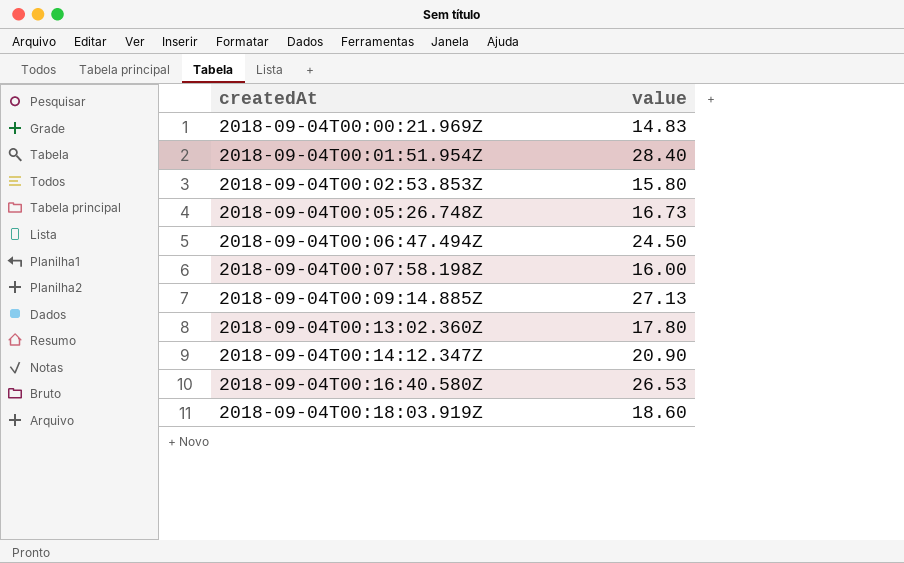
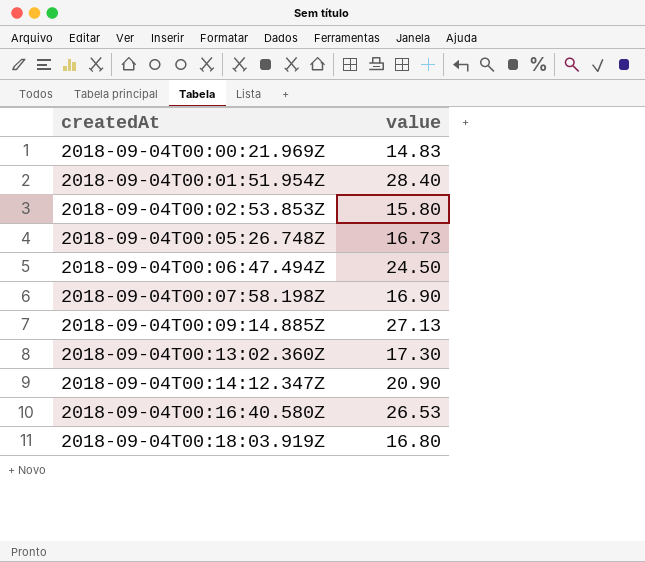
2018-09-04T00:07:58.198Z | value: 16.00 -> 16.90
2018-09-04T00:13:02.360Z | value: 17.80 -> 17.30
2018-09-04T00:18:03.919Z | value: 18.60 -> 16.80

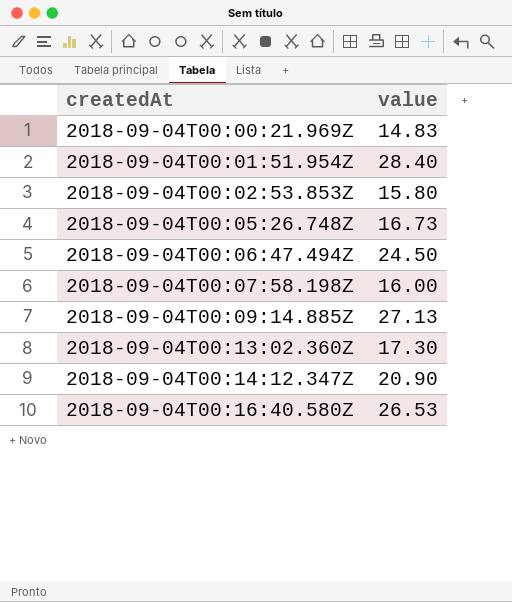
row 2018-09-04T00:18:03.919Z: 16.80 -> none
2018-09-04T00:07:58.198Z | value: 16.90 -> 16.00

